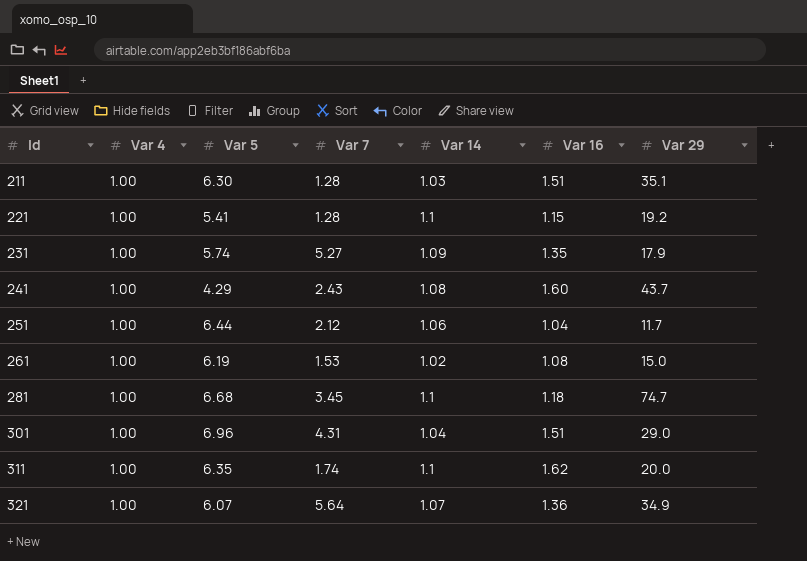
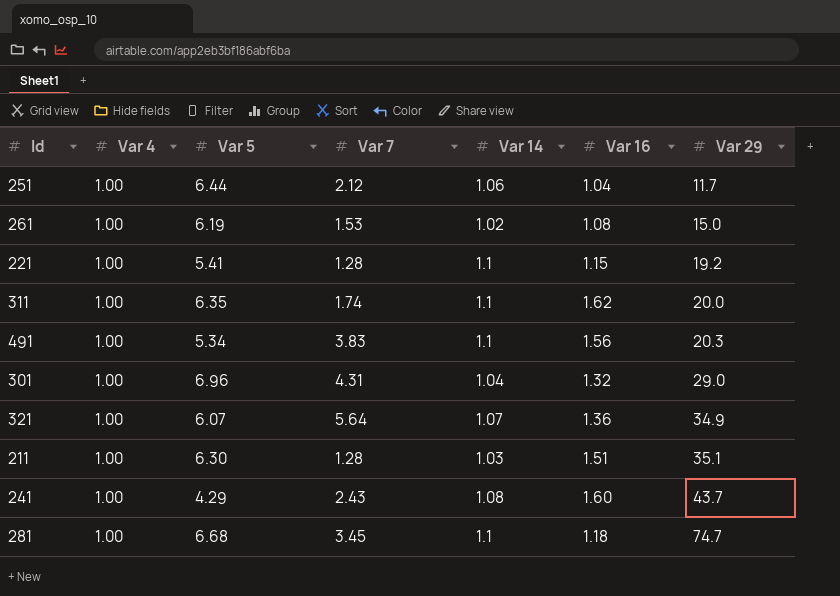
row order: Id ascending -> Var 29 ascending
row 231: 1.00 | 5.74 | 5.27 | 1.09 | 1.35 | 17.9 -> none
row 491: none -> 1.00 | 5.34 | 3.83 | 1.1 | 1.56 | 20.3
301 | Var 16: 1.51 -> 1.32

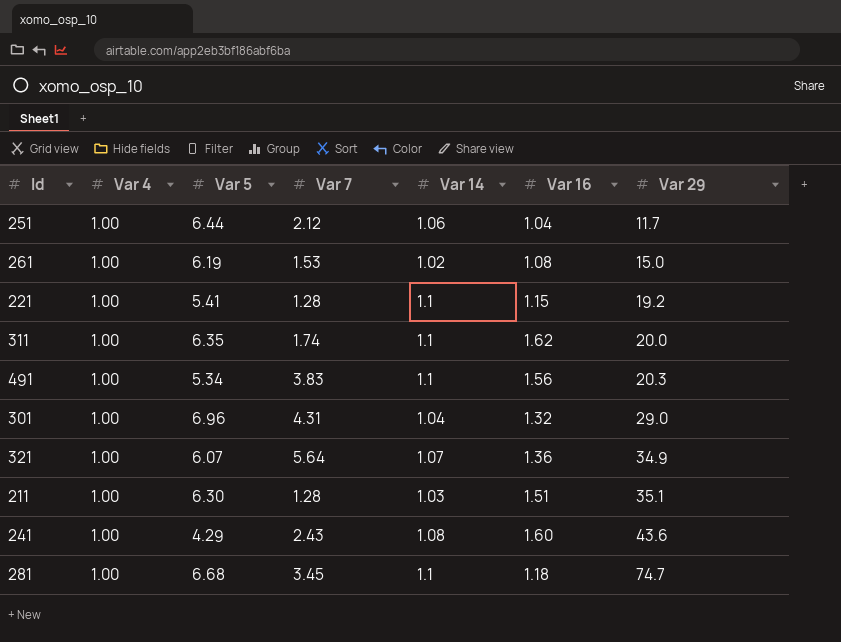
241 | Var 29: 43.7 -> 43.6

